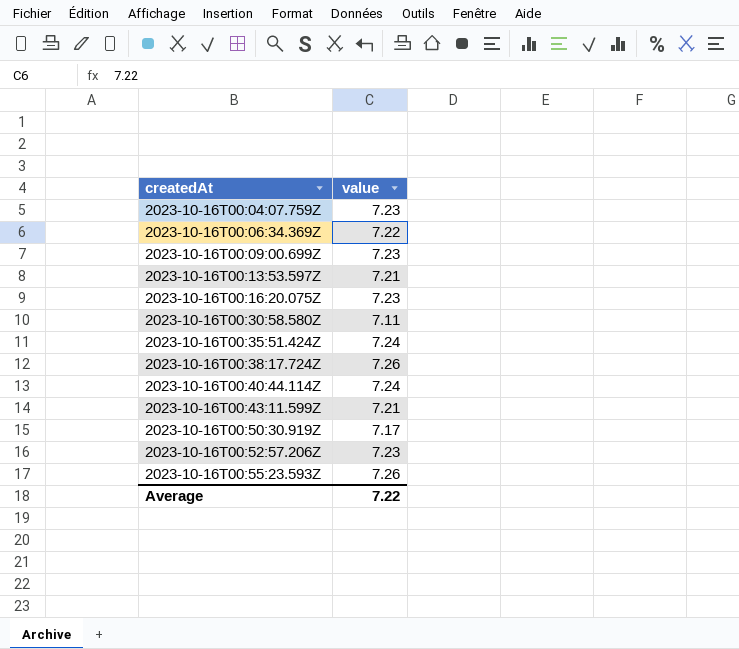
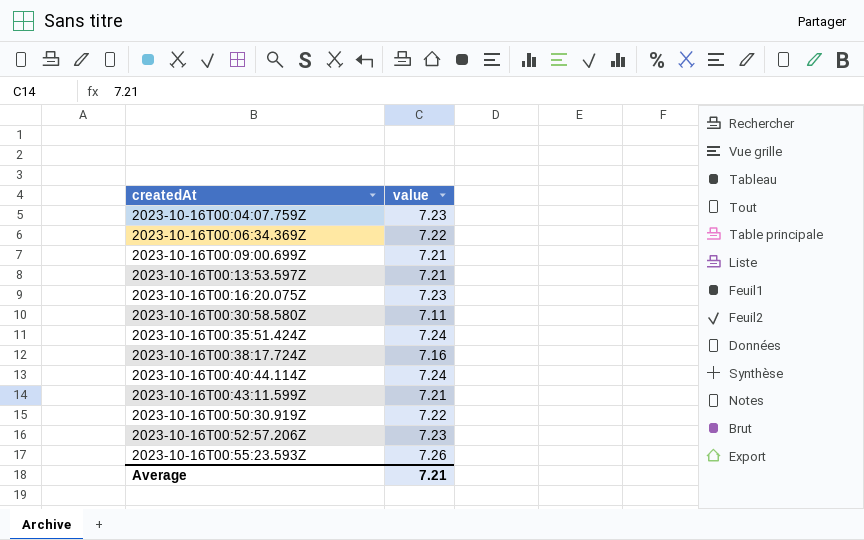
2023-10-16T00:09:00.699Z | value: 7.23 -> 7.21
2023-10-16T00:38:17.724Z | value: 7.26 -> 7.16
2023-10-16T00:50:30.919Z | value: 7.17 -> 7.22
Average | value: 7.22 -> 7.21

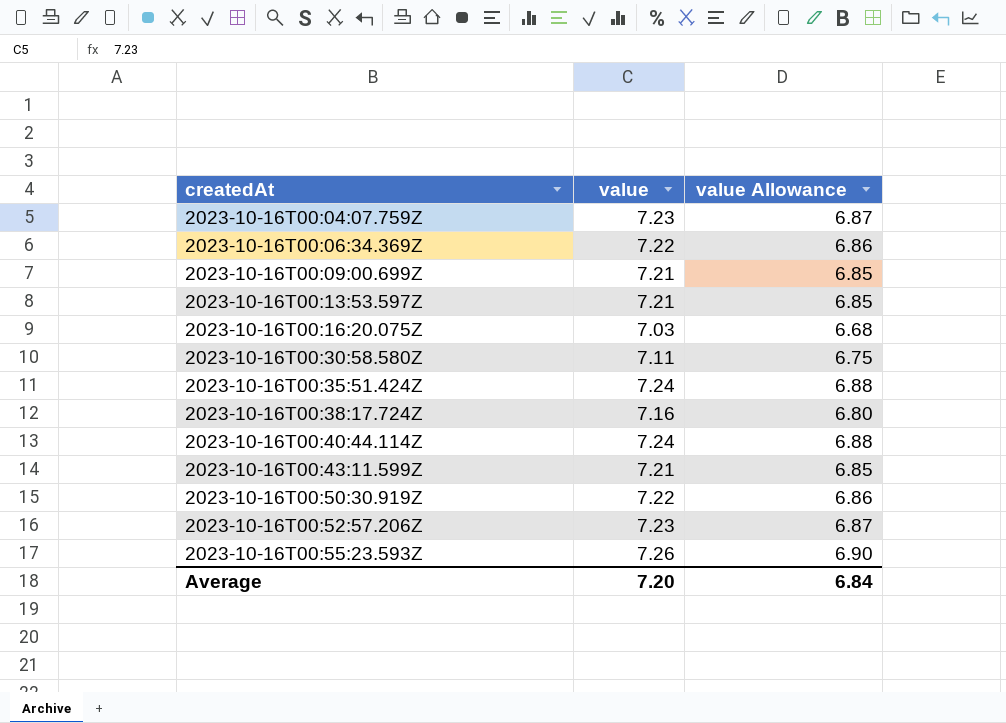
column value Allowance | formula: none -> [value] * 0.95
2023-10-16T00:16:20.075Z | value: 7.23 -> 7.03
Average | value: 7.21 -> 7.20

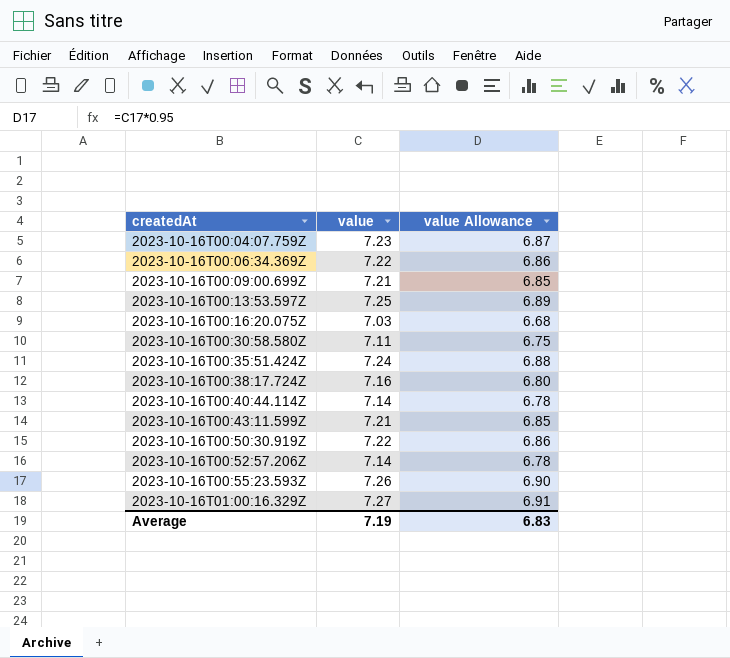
2023-10-16T00:13:53.597Z | value: 7.21 -> 7.25
2023-10-16T00:13:53.597Z | value Allowance: 6.85 -> 6.89
2023-10-16T00:40:44.114Z | value: 7.24 -> 7.14
2023-10-16T00:40:44.114Z | value Allowance: 6.88 -> 6.78
2023-10-16T00:52:57.206Z | value: 7.23 -> 7.14
2023-10-16T00:52:57.206Z | value Allowance: 6.87 -> 6.78
row 2023-10-16T01:00:16.329Z: none -> 7.27 | 6.91
Average | value: 7.20 -> 7.19
Average | value Allowance: 6.84 -> 6.83

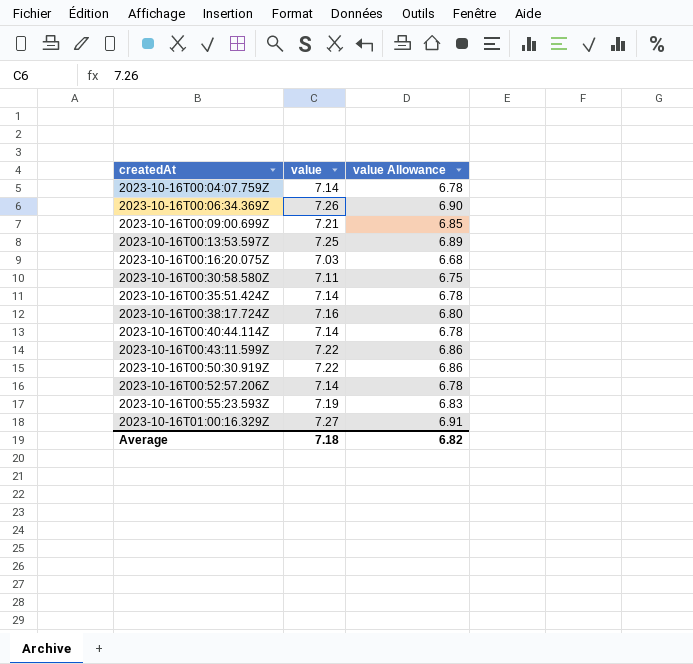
2023-10-16T00:04:07.759Z | value: 7.23 -> 7.14
2023-10-16T00:04:07.759Z | value Allowance: 6.87 -> 6.78
2023-10-16T00:06:34.369Z | value: 7.22 -> 7.26
2023-10-16T00:06:34.369Z | value Allowance: 6.86 -> 6.90
2023-10-16T00:35:51.424Z | value: 7.24 -> 7.14
2023-10-16T00:35:51.424Z | value Allowance: 6.88 -> 6.78
2023-10-16T00:43:11.599Z | value: 7.21 -> 7.22
2023-10-16T00:43:11.599Z | value Allowance: 6.85 -> 6.86
2023-10-16T00:55:23.593Z | value: 7.26 -> 7.19
2023-10-16T00:55:23.593Z | value Allowance: 6.90 -> 6.83
Average | value: 7.19 -> 7.18
Average | value Allowance: 6.83 -> 6.82

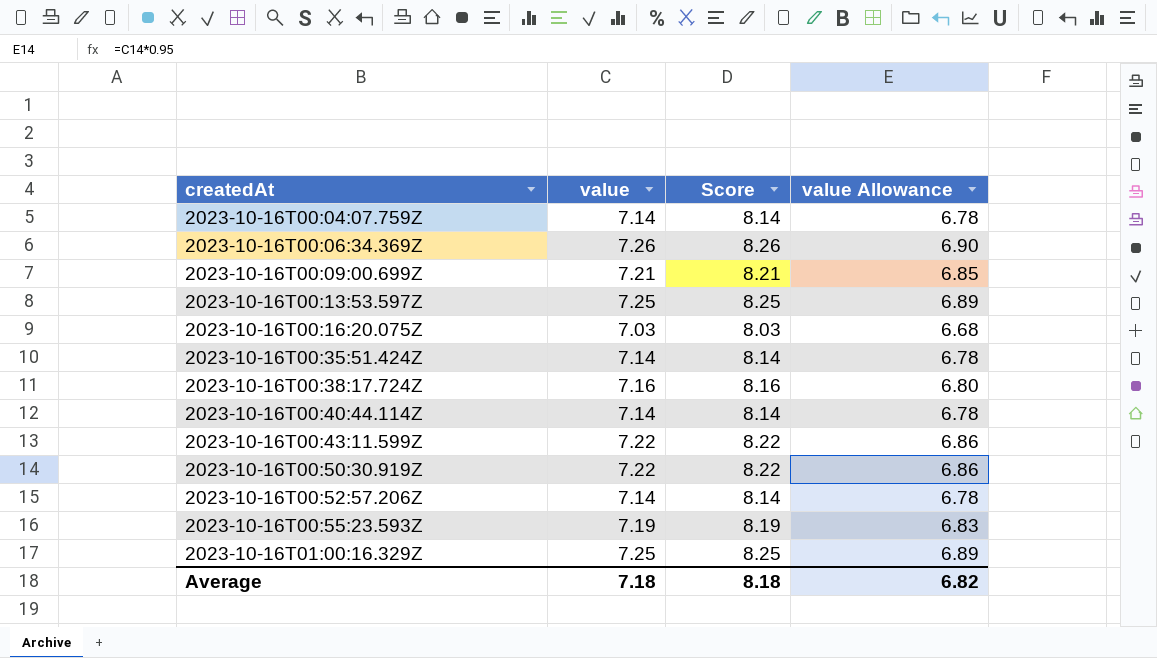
column Score | formula: none -> [value] + 1
row 2023-10-16T00:30:58.580Z: 7.11 | 6.75 -> none
2023-10-16T01:00:16.329Z | value: 7.27 -> 7.25
2023-10-16T01:00:16.329Z | value Allowance: 6.91 -> 6.89

